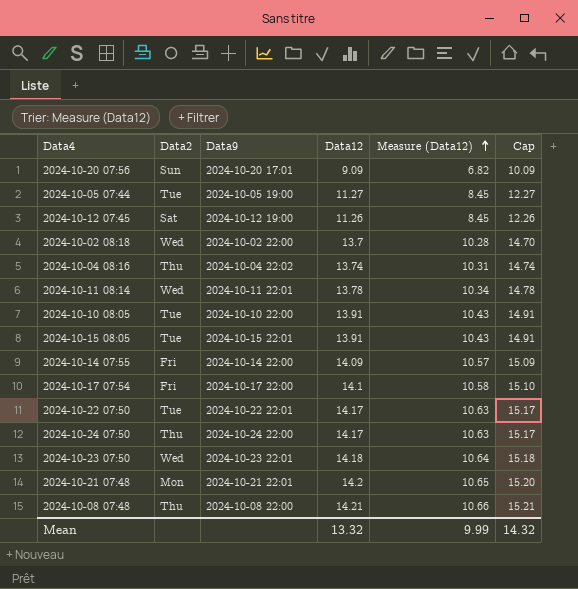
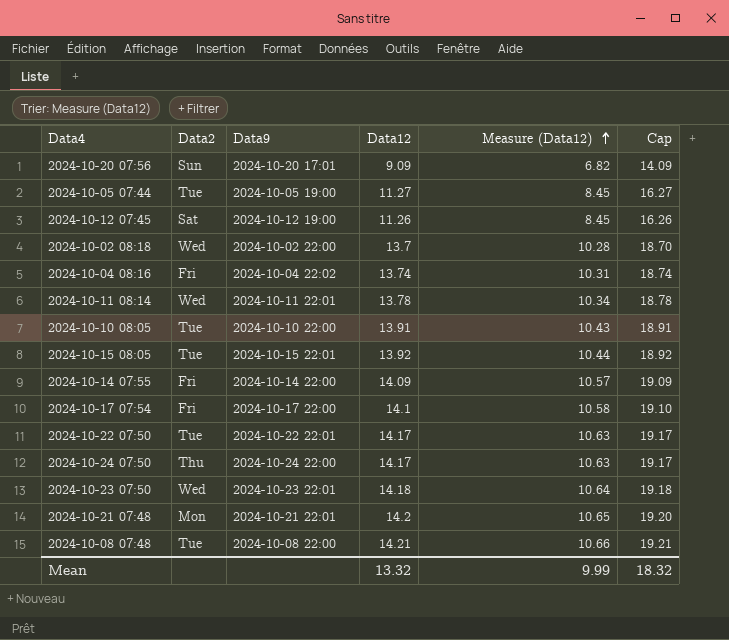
column Cap | formula: [Data12] + 1 -> [Data12] + 5
2024-10-04 08:16 | Data2: Thu -> Fri
2024-10-15 08:05 | Data12: 13.91 -> 13.92
2024-10-15 08:05 | Measure (Data12): 10.43 -> 10.44
2024-10-08 07:48 | Data2: Thu -> Tue
Mean | Cap: 14.32 -> 18.32

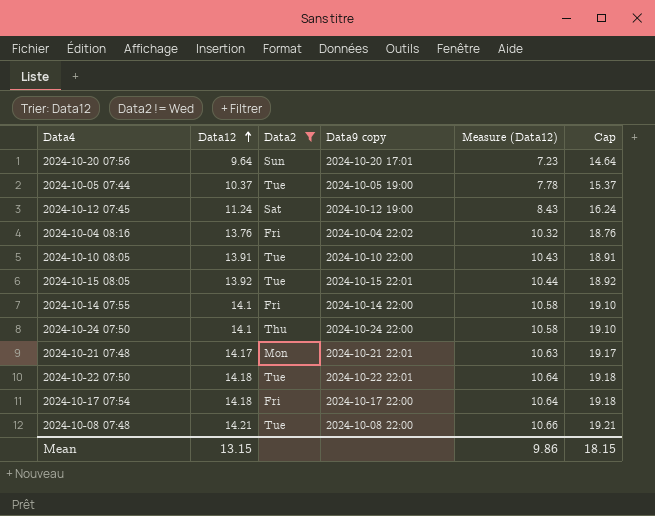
filter: none -> Data2 != Wed
row order: Measure (Data12) ascending -> Data12 ascending
column Data12 | position: 4 -> 2
column name: Data9 -> Data9 copy
2024-10-20 07:56 | Data12: 9.09 -> 9.64
2024-10-20 07:56 | Measure (Data12): 6.82 -> 7.23
2024-10-20 07:56 | Cap: 14.09 -> 14.64
2024-10-05 07:44 | Data12: 11.27 -> 10.37
2024-10-05 07:44 | Measure (Data12): 8.45 -> 7.78
2024-10-05 07:44 | Cap: 16.27 -> 15.37
2024-10-12 07:45 | Data12: 11.26 -> 11.24
2024-10-12 07:45 | Measure (Data12): 8.45 -> 8.43
2024-10-12 07:45 | Cap: 16.26 -> 16.24
2024-10-04 08:16 | Data12: 13.74 -> 13.76
2024-10-04 08:16 | Measure (Data12): 10.31 -> 10.32
2024-10-04 08:16 | Cap: 18.74 -> 18.76
2024-10-14 07:55 | Data12: 14.09 -> 14.1
2024-10-14 07:55 | Measure (Data12): 10.57 -> 10.58
2024-10-14 07:55 | Cap: 19.09 -> 19.10
2024-10-24 07:50 | Data12: 14.17 -> 14.1
2024-10-24 07:50 | Measure (Data12): 10.63 -> 10.58
2024-10-24 07:50 | Cap: 19.17 -> 19.10
2024-10-21 07:48 | Data12: 14.2 -> 14.17
2024-10-21 07:48 | Measure (Data12): 10.65 -> 10.63
2024-10-21 07:48 | Cap: 19.20 -> 19.17
2024-10-22 07:50 | Data12: 14.17 -> 14.18
2024-10-22 07:50 | Measure (Data12): 10.63 -> 10.64
2024-10-22 07:50 | Cap: 19.17 -> 19.18
2024-10-17 07:54 | Data12: 14.1 -> 14.18
2024-10-17 07:54 | Measure (Data12): 10.58 -> 10.64
2024-10-17 07:54 | Cap: 19.10 -> 19.18
Mean | Data12: 13.32 -> 13.15
Mean | Measure (Data12): 9.99 -> 9.86
Mean | Cap: 18.32 -> 18.15

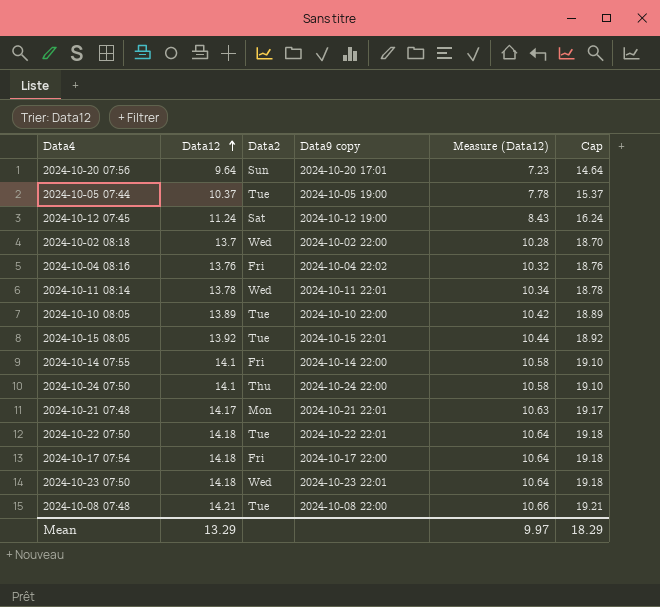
filter: Data2 != Wed -> none
2024-10-10 08:05 | Data12: 13.91 -> 13.89
2024-10-10 08:05 | Measure (Data12): 10.43 -> 10.42
2024-10-10 08:05 | Cap: 18.91 -> 18.89
Mean | Data12: 13.15 -> 13.29
Mean | Measure (Data12): 9.86 -> 9.97
Mean | Cap: 18.15 -> 18.29

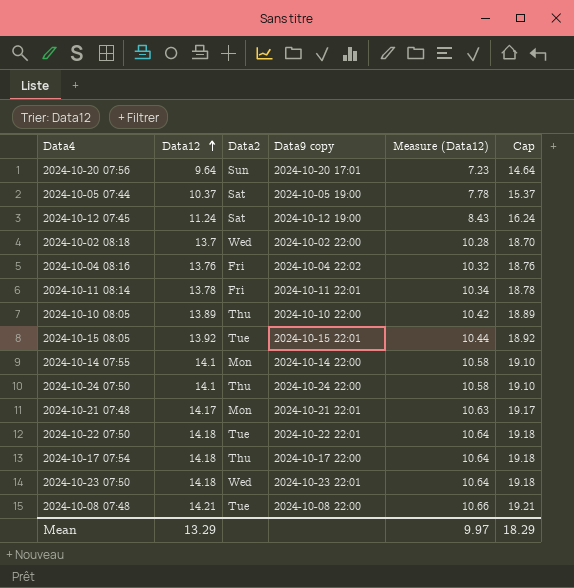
2024-10-05 07:44 | Data2: Tue -> Sat
2024-10-11 08:14 | Data2: Wed -> Fri
2024-10-10 08:05 | Data2: Tue -> Thu
2024-10-14 07:55 | Data2: Fri -> Mon
2024-10-17 07:54 | Data2: Fri -> Thu

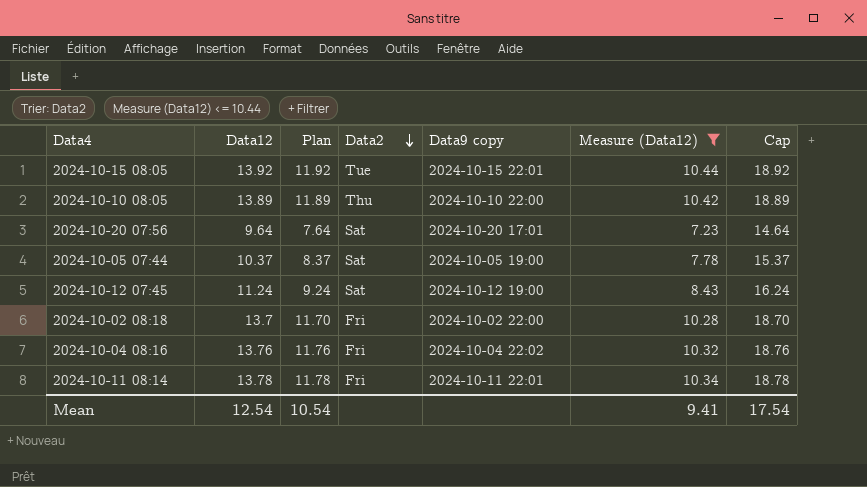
filter: none -> Measure (Data12) <= 10.44
row order: Data12 ascending -> Data2 descending
column Plan | formula: none -> [Data12] - 2
2024-10-20 07:56 | Data2: Sun -> Sat
2024-10-02 08:18 | Data2: Wed -> Fri
Mean | Data12: 13.29 -> 12.54
Mean | Measure (Data12): 9.97 -> 9.41
Mean | Cap: 18.29 -> 17.54

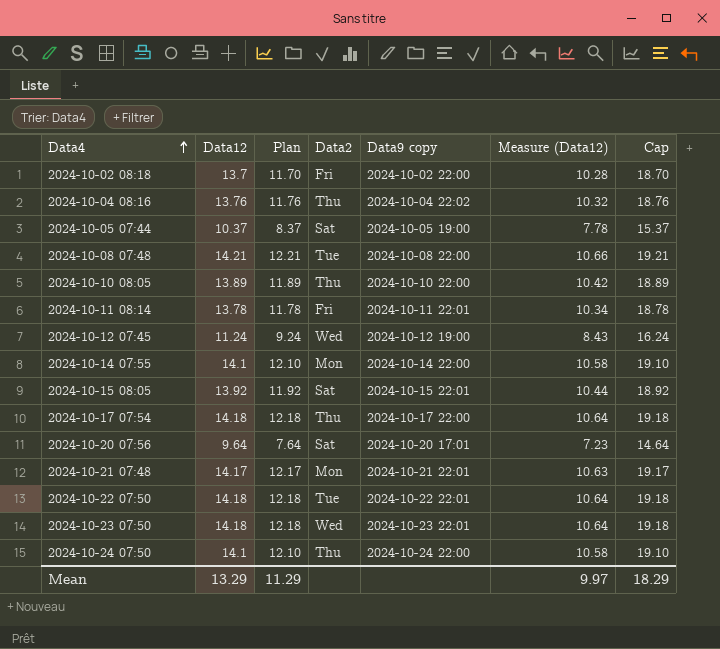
filter: Measure (Data12) <= 10.44 -> none
row order: Data2 descending -> Data4 ascending
2024-10-04 08:16 | Data2: Fri -> Thu
2024-10-12 07:45 | Data2: Sat -> Wed
2024-10-15 08:05 | Data2: Tue -> Sat
Mean | Data12: 12.54 -> 13.29
Mean | Plan: 10.54 -> 11.29
Mean | Measure (Data12): 9.41 -> 9.97
Mean | Cap: 17.54 -> 18.29

